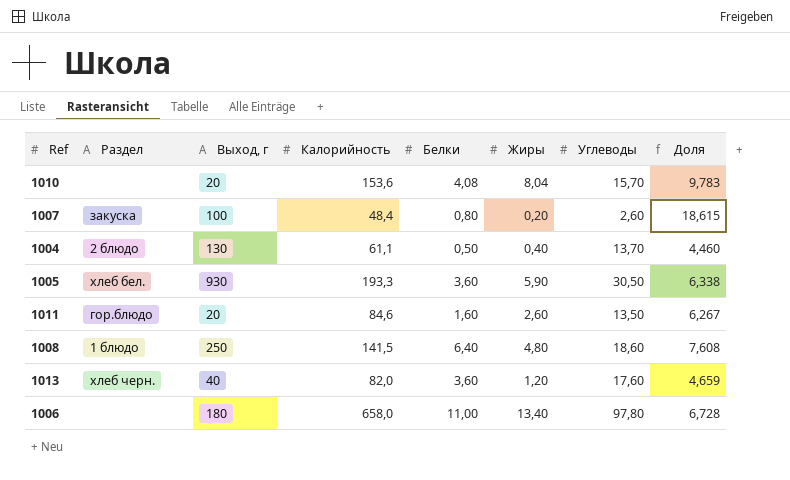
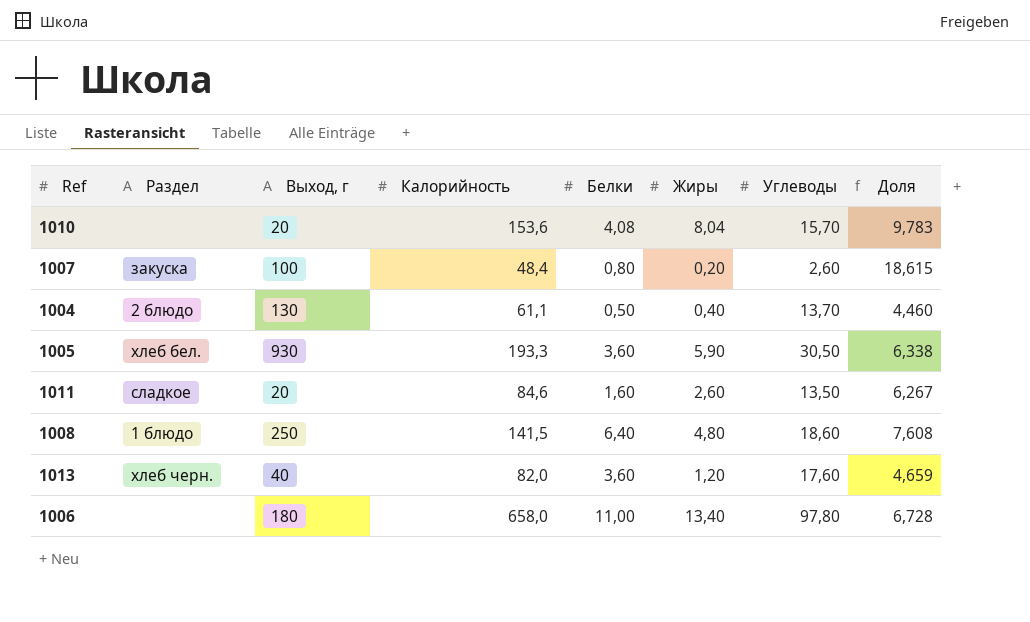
1011 | Раздел: гор.блюдо -> сладкое

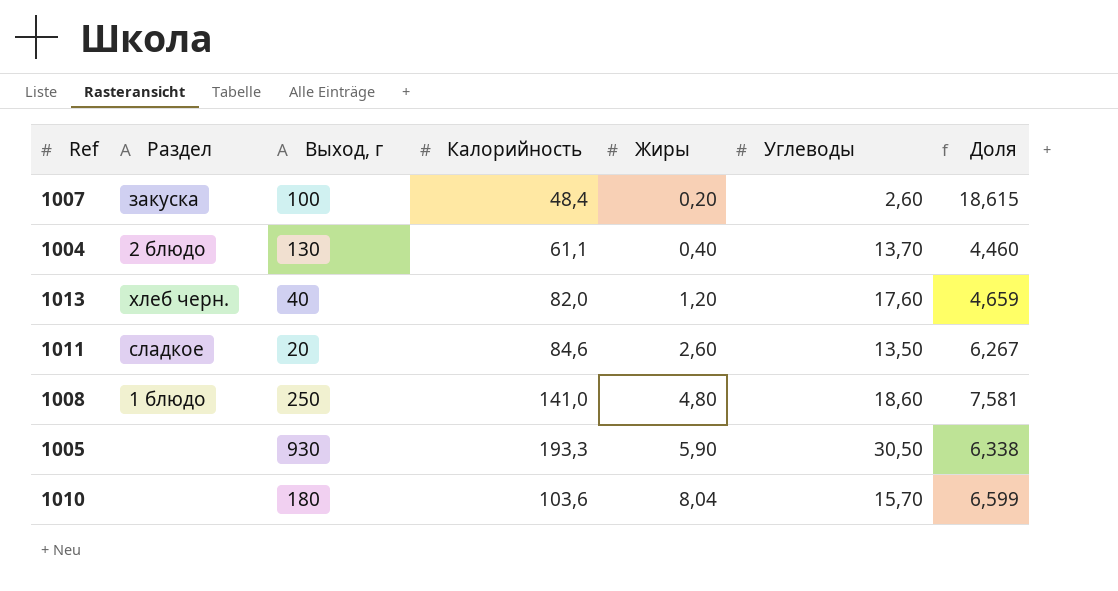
row order: none -> Жиры ascending
column Белки | position: 5 -> none
row 1006: none | 180 | 658,0 | 11,00 | 13,40 | 97,80 | 6,728 -> none
1008 | Калорийность: 141,5 -> 141,0
1008 | Доля: 7,608 -> 7,581
1005 | Раздел: хлеб бел. -> none
1010 | Выход, г: 20 -> 180
1010 | Калорийность: 153,6 -> 103,6
1010 | Доля: 9,783 -> 6,599

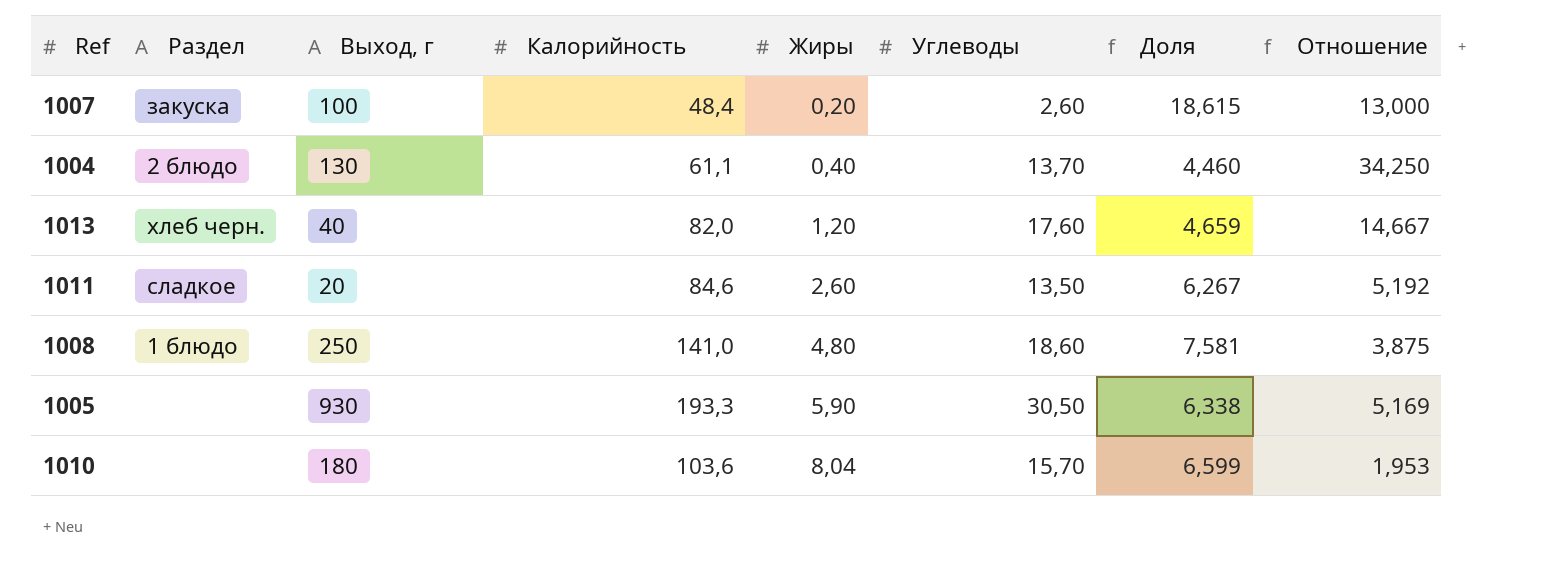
column Отношение | formula: none -> [Углеводы] / [Жиры]

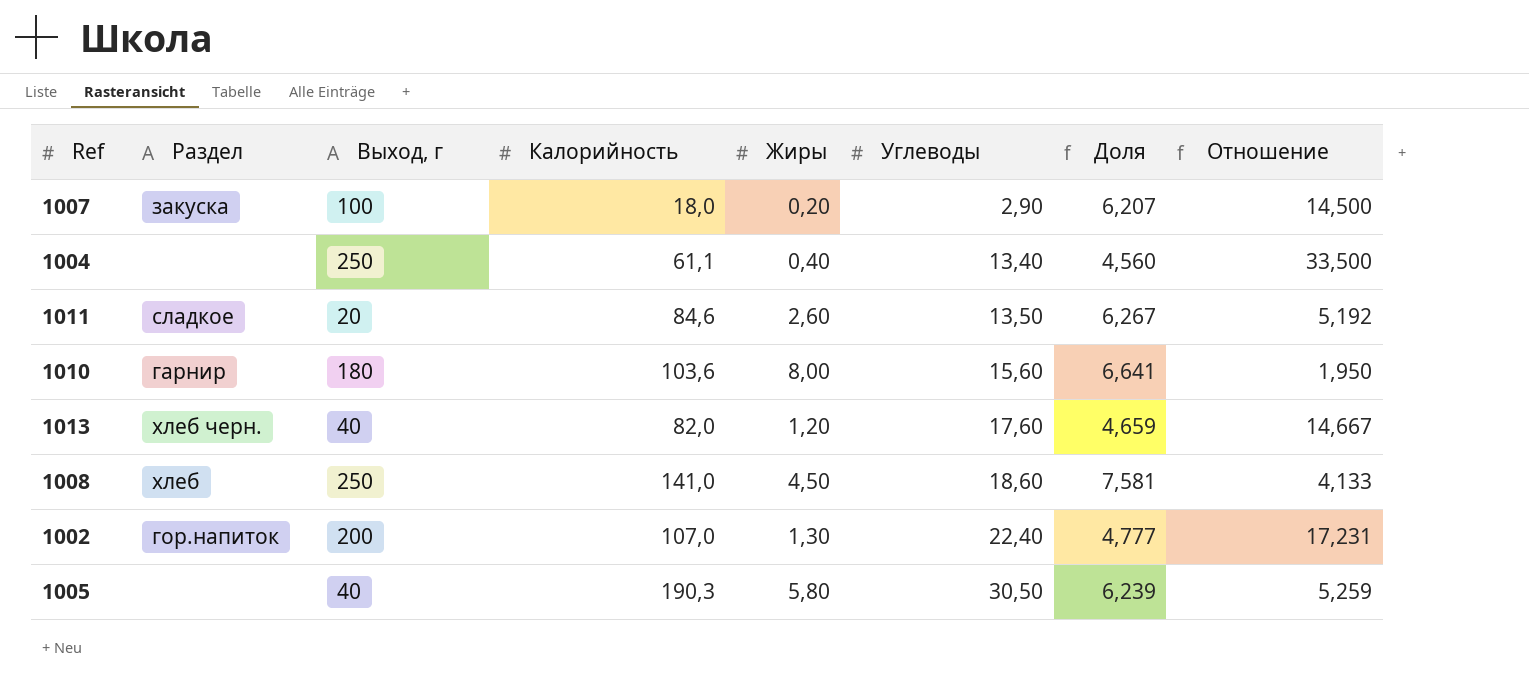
row order: Жиры ascending -> Углеводы ascending
1007 | Калорийность: 48,4 -> 18,0
1007 | Углеводы: 2,60 -> 2,90
1007 | Доля: 18,615 -> 6,207
1007 | Отношение: 13,000 -> 14,500
1004 | Раздел: 2 блюдо -> none
1004 | Выход, г: 130 -> 250
1004 | Углеводы: 13,70 -> 13,40
1004 | Доля: 4,460 -> 4,560
1004 | Отношение: 34,250 -> 33,500
1010 | Раздел: none -> гарнир
1010 | Жиры: 8,04 -> 8,00
1010 | Углеводы: 15,70 -> 15,60
1010 | Доля: 6,599 -> 6,641
1010 | Отношение: 1,953 -> 1,950
1008 | Раздел: 1 блюдо -> хлеб
1008 | Жиры: 4,80 -> 4,50
1008 | Отношение: 3,875 -> 4,133
row 1002: none -> гор.напиток | 200 | 107,0 | 1,30 | 22,40 | 4,777 | 17,231
1005 | Выход, г: 930 -> 40
1005 | Калорийность: 193,3 -> 190,3
1005 | Жиры: 5,90 -> 5,80
1005 | Доля: 6,338 -> 6,239
1005 | Отношение: 5,169 -> 5,259

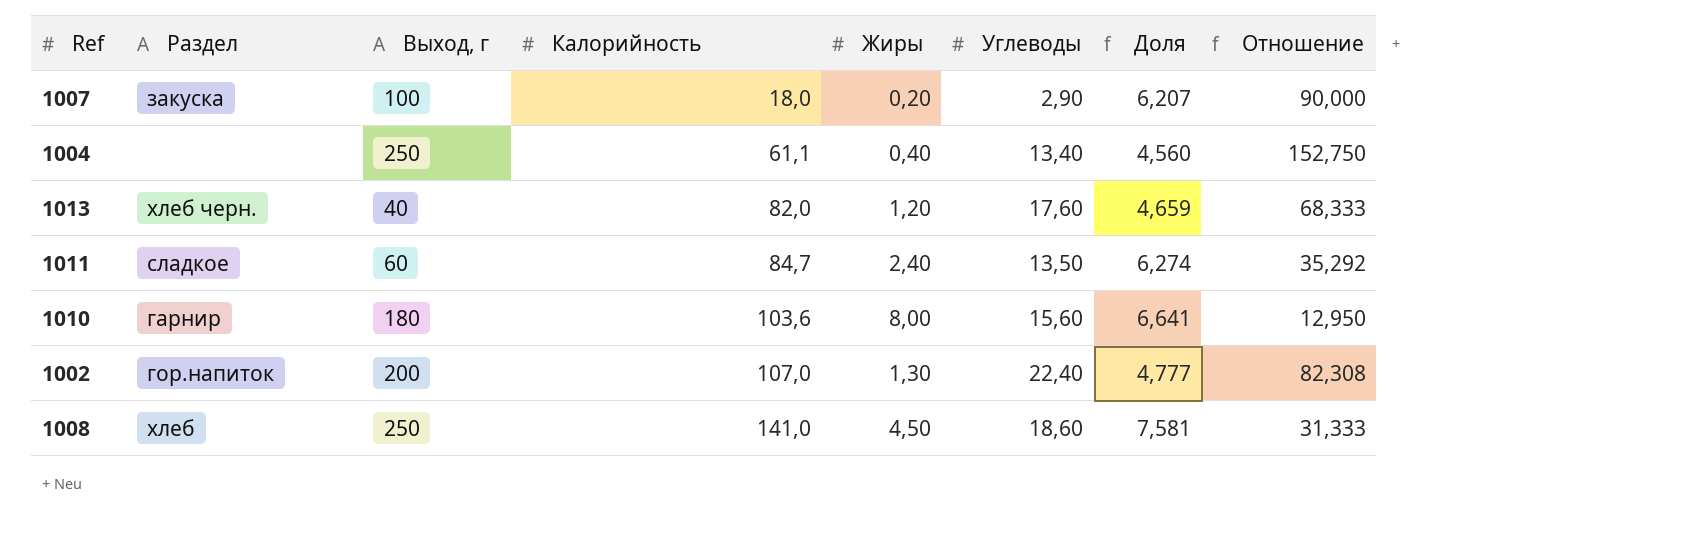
row order: Углеводы ascending -> Калорийность ascending
column Отношение | formula: [Углеводы] / [Жиры] -> [Калорийность] / [Жиры]
row 1005: none | 40 | 190,3 | 5,80 | 30,50 | 6,239 | 5,259 -> none
1011 | Выход, г: 20 -> 60
1011 | Калорийность: 84,6 -> 84,7
1011 | Жиры: 2,60 -> 2,40
1011 | Доля: 6,267 -> 6,274

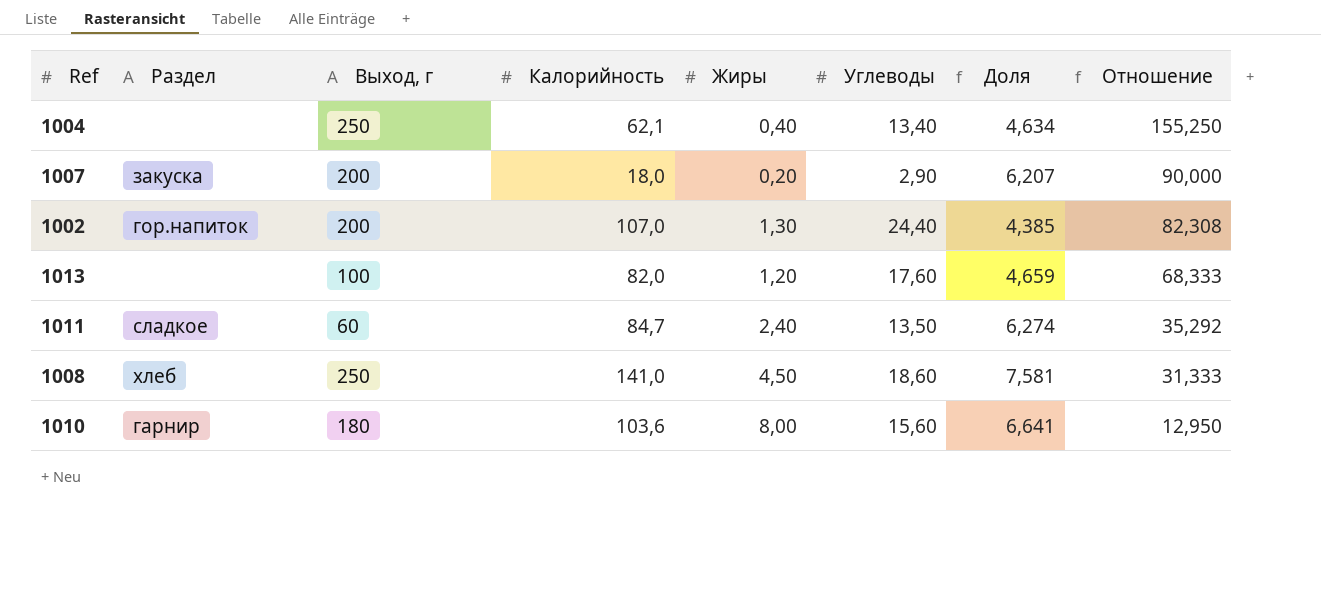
row order: Калорийность ascending -> Отношение descending
1004 | Калорийность: 61,1 -> 62,1
1004 | Доля: 4,560 -> 4,634
1004 | Отношение: 152,750 -> 155,250
1007 | Выход, г: 100 -> 200
1002 | Углеводы: 22,40 -> 24,40
1002 | Доля: 4,777 -> 4,385
1013 | Раздел: хлеб черн. -> none
1013 | Выход, г: 40 -> 100

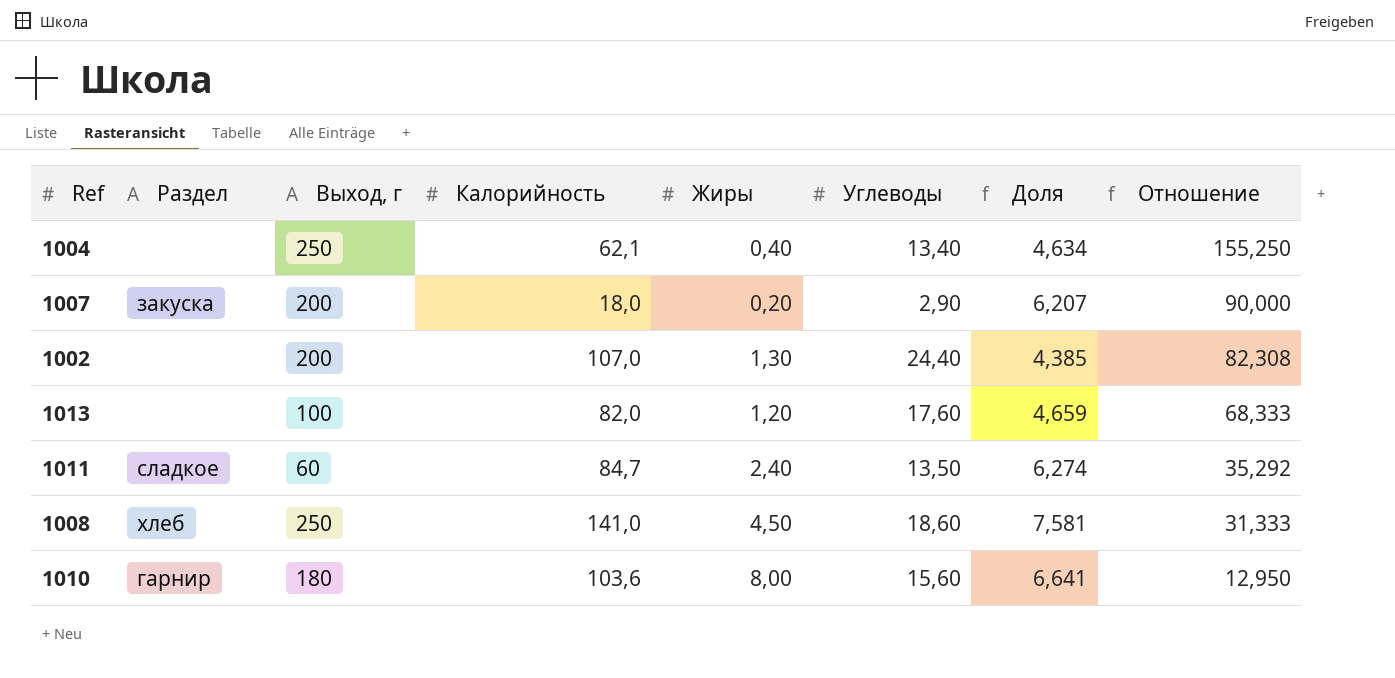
1002 | Раздел: гор.напиток -> none

